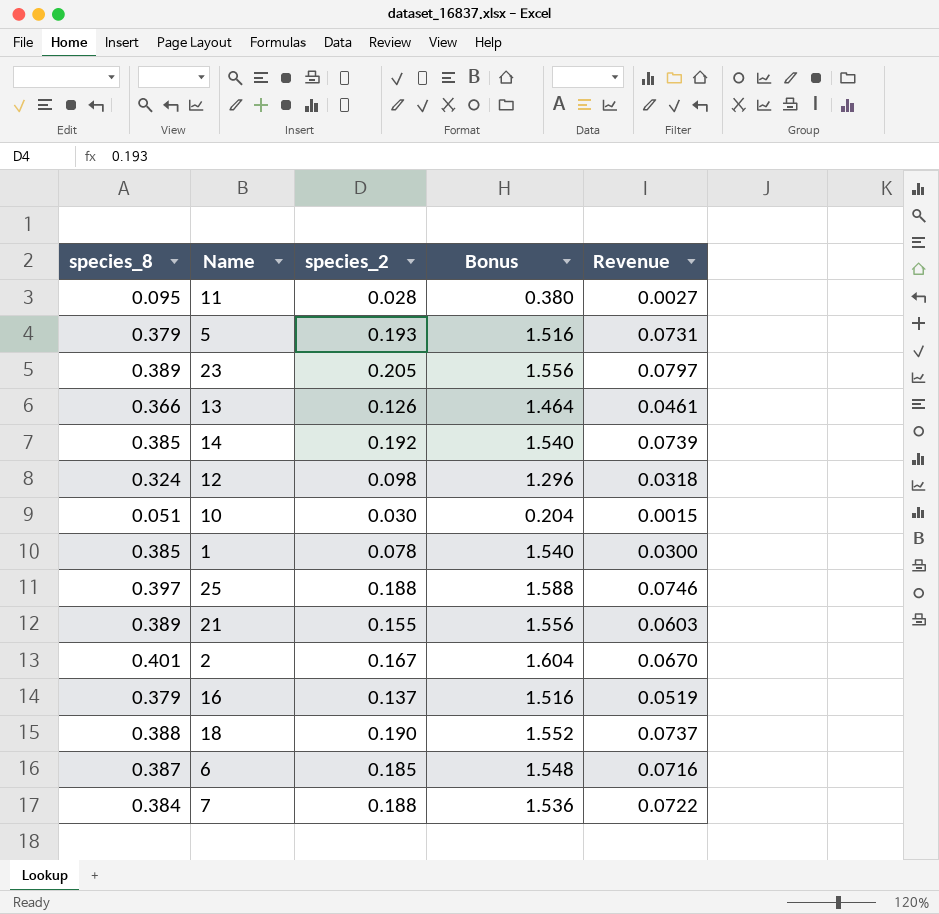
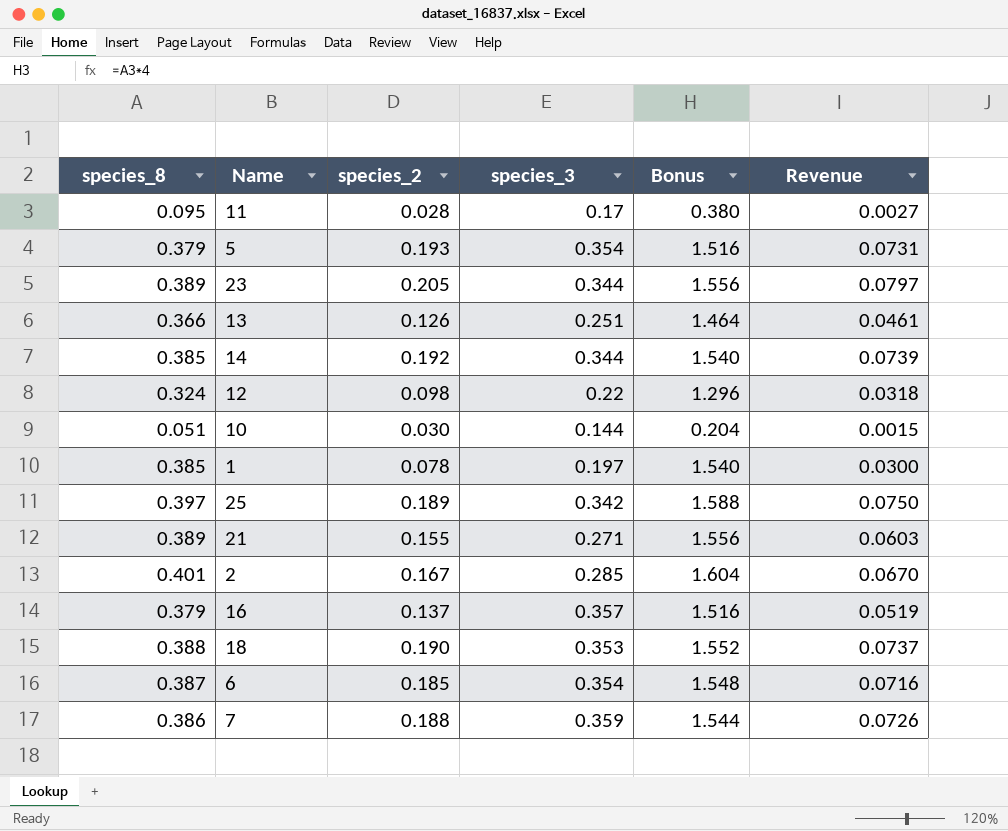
column species_3 | position: none -> 4
25 | species_2: 0.188 -> 0.189
25 | Revenue: 0.0746 -> 0.0750
7 | species_8: 0.384 -> 0.386
7 | Bonus: 1.536 -> 1.544
7 | Revenue: 0.0722 -> 0.0726

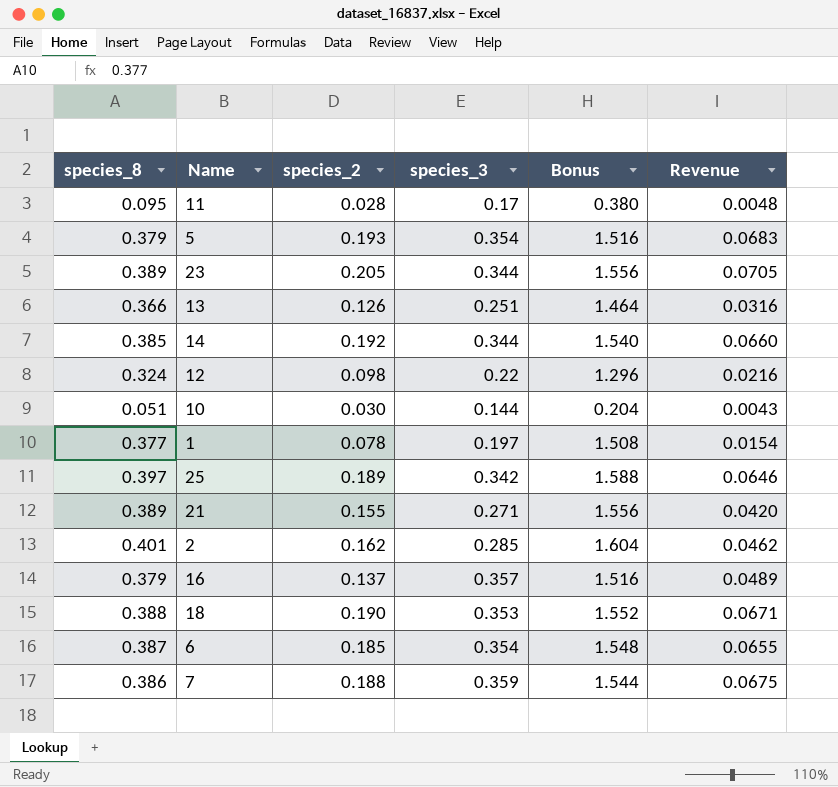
column Revenue | formula: [species_8] * [species_2] -> [species_2] * [species_3]
1 | species_8: 0.385 -> 0.377
1 | Bonus: 1.540 -> 1.508
2 | species_2: 0.167 -> 0.162

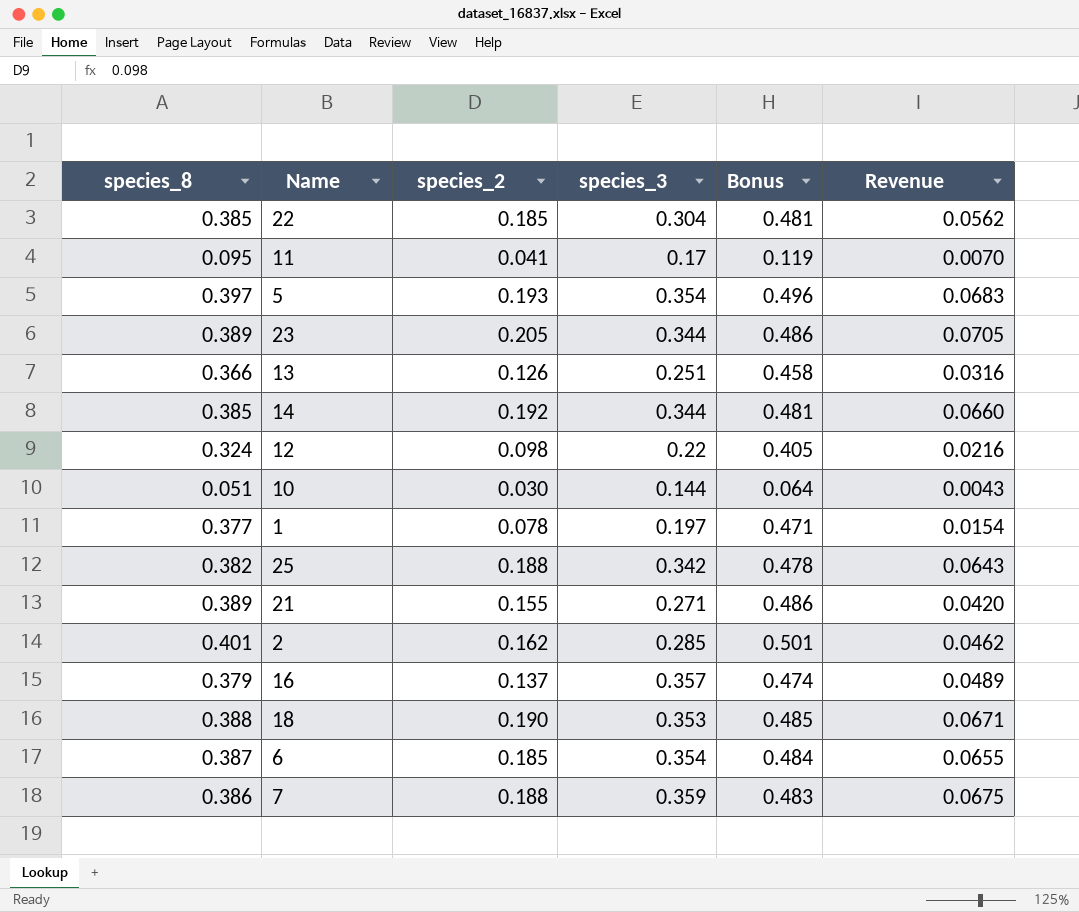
column Bonus | formula: [species_8] * 4 -> [species_8] * 1.25
row 22: none -> 0.385 | 0.185 | 0.304 | 0.481 | 0.0562
11 | species_2: 0.028 -> 0.041
11 | Revenue: 0.0048 -> 0.0070
5 | species_8: 0.379 -> 0.397
25 | species_8: 0.397 -> 0.382
25 | species_2: 0.189 -> 0.188
25 | Revenue: 0.0646 -> 0.0643

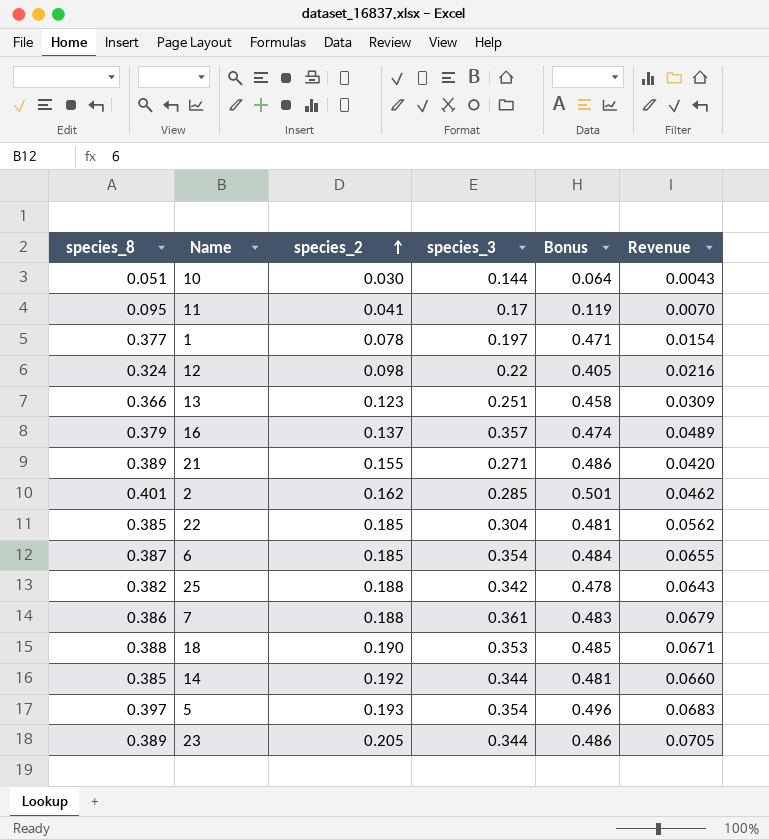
row order: none -> species_2 ascending
13 | species_2: 0.126 -> 0.123
13 | Revenue: 0.0316 -> 0.0309
7 | species_3: 0.359 -> 0.361
7 | Revenue: 0.0675 -> 0.0679

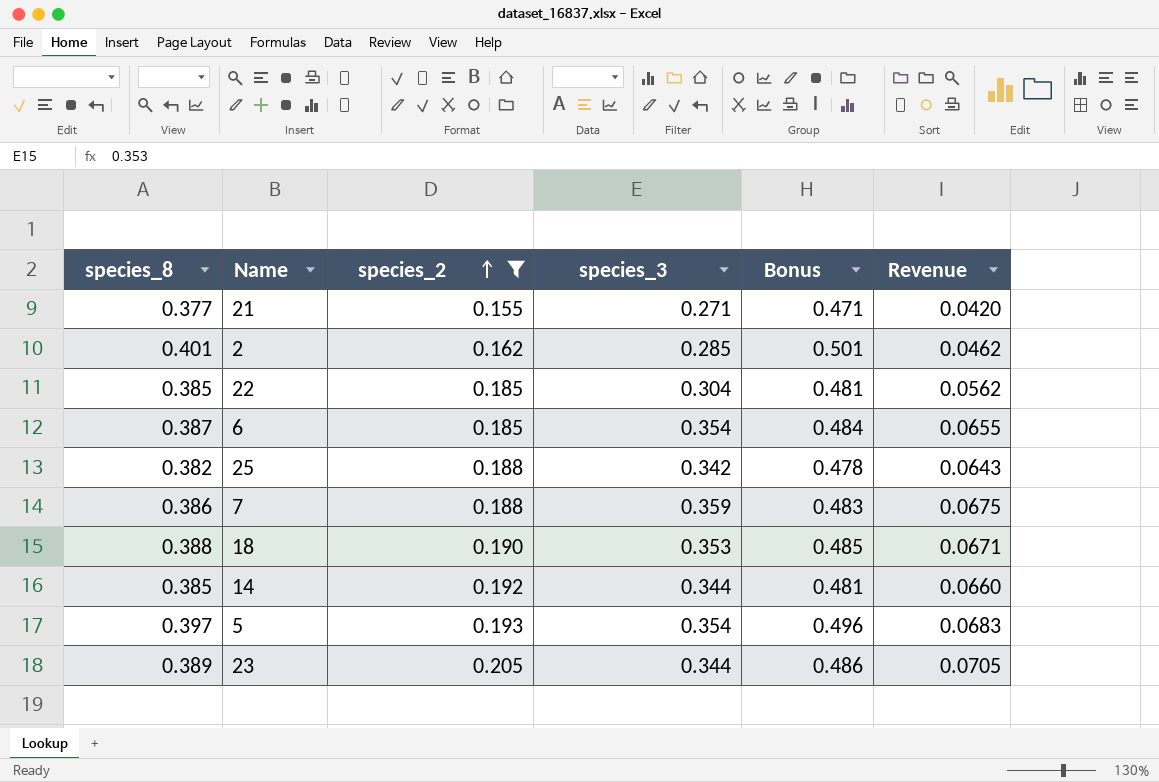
filter: none -> species_2 >= 0.155
21 | species_8: 0.389 -> 0.377
21 | Bonus: 0.486 -> 0.471
7 | species_3: 0.361 -> 0.359
7 | Revenue: 0.0679 -> 0.0675

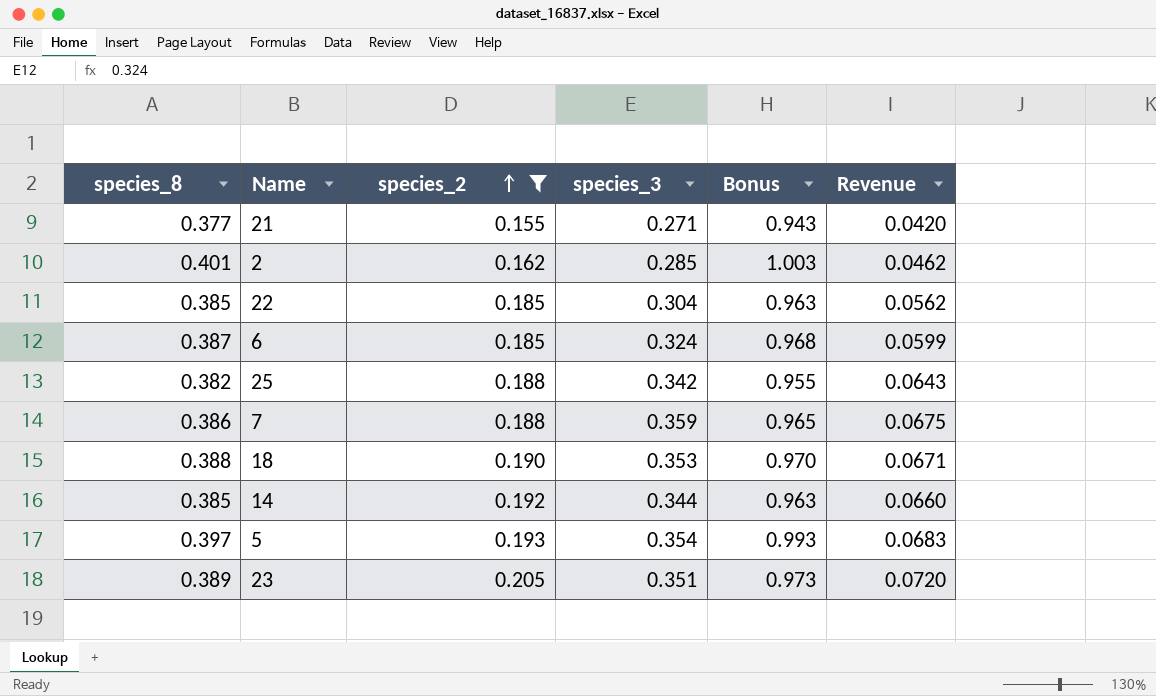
column Bonus | formula: [species_8] * 1.25 -> [species_8] * 2.5
6 | species_3: 0.354 -> 0.324
6 | Revenue: 0.0655 -> 0.0599
23 | species_3: 0.344 -> 0.351
23 | Revenue: 0.0705 -> 0.0720

